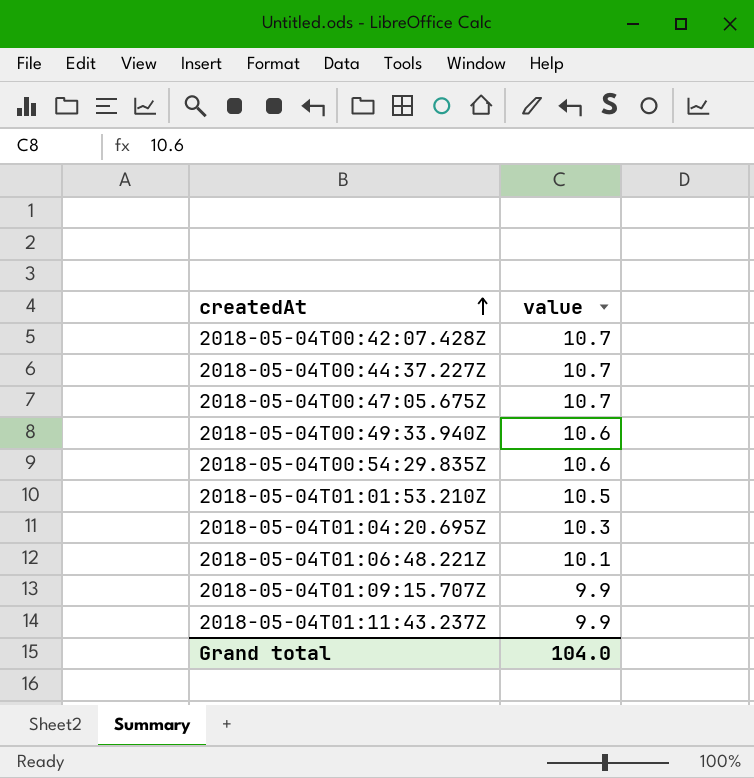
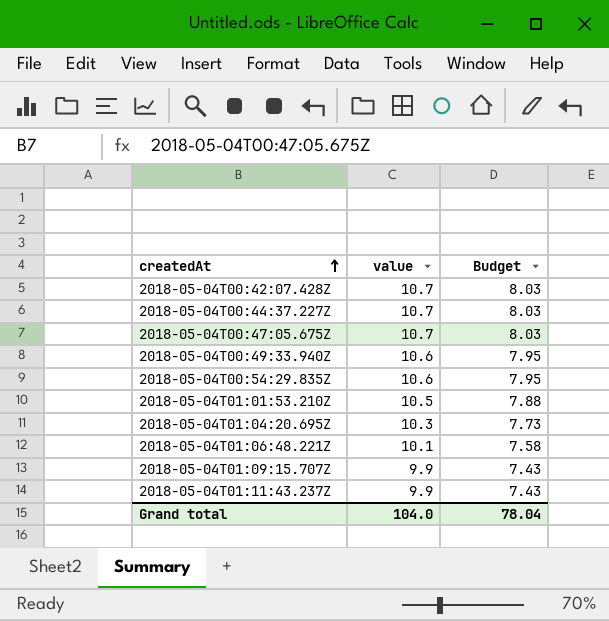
column Budget | formula: none -> [value] * 0.75

